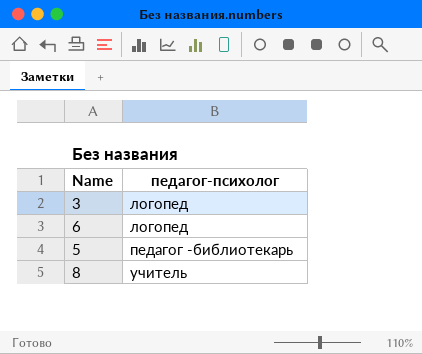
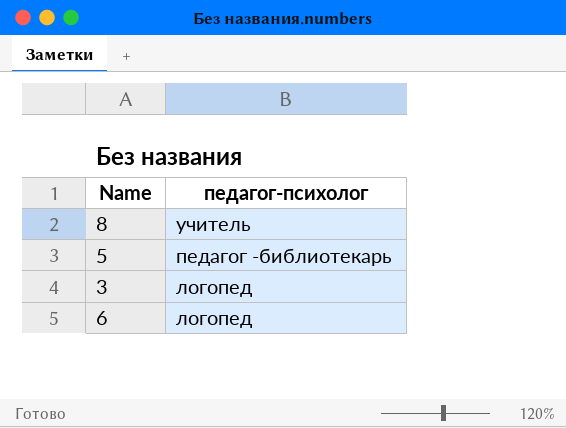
row order: педагог-психолог ascending -> педагог-психолог descending

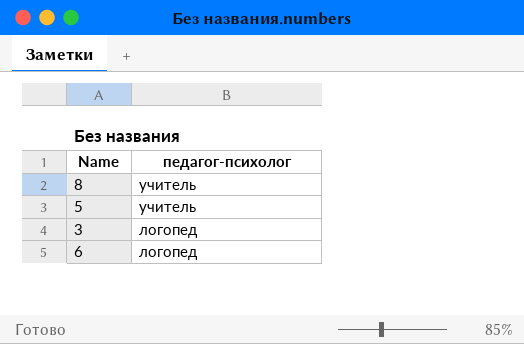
5 | педагог-психолог: педагог -библиотекарь -> учитель

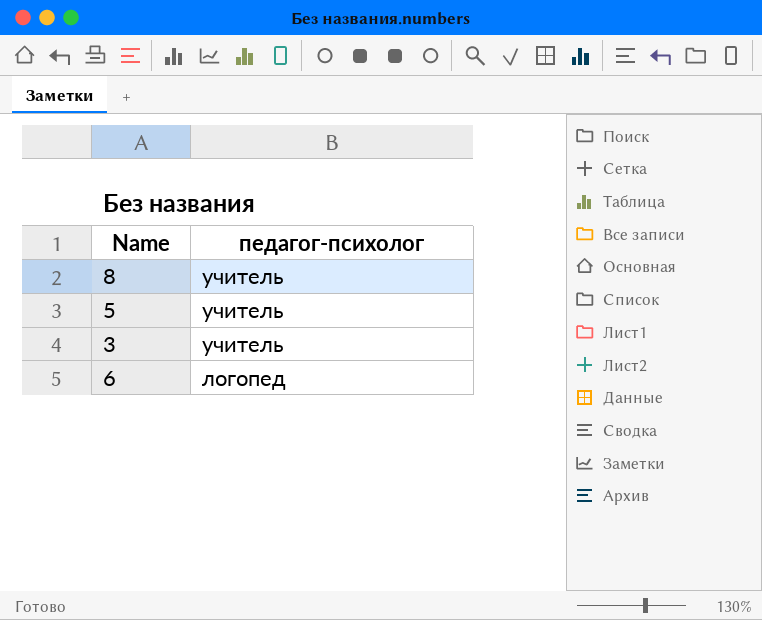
3 | педагог-психолог: логопед -> учитель

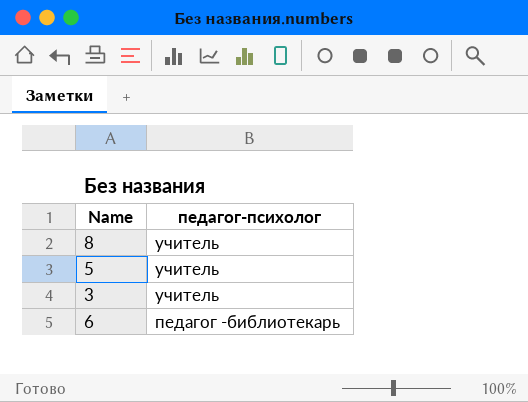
6 | педагог-психолог: логопед -> педагог -библиотекарь

